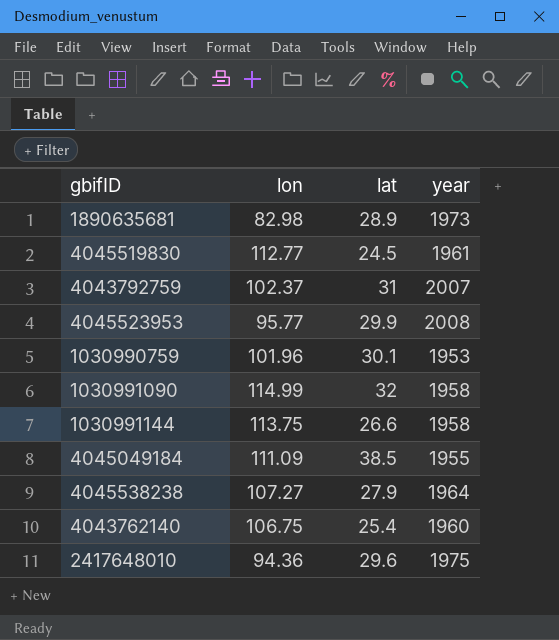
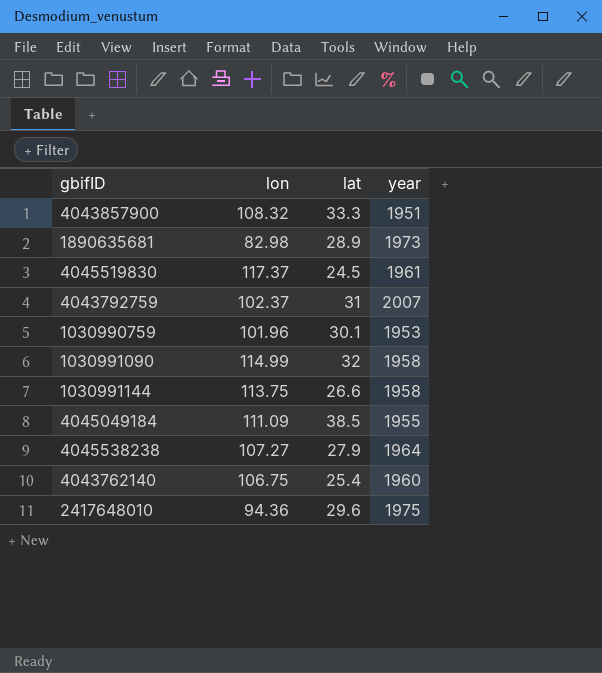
row 4045523953: 95.77 | 29.9 | 2008 -> none
row 4043857900: none -> 108.32 | 33.3 | 1951
4045519830 | lon: 112.77 -> 117.37

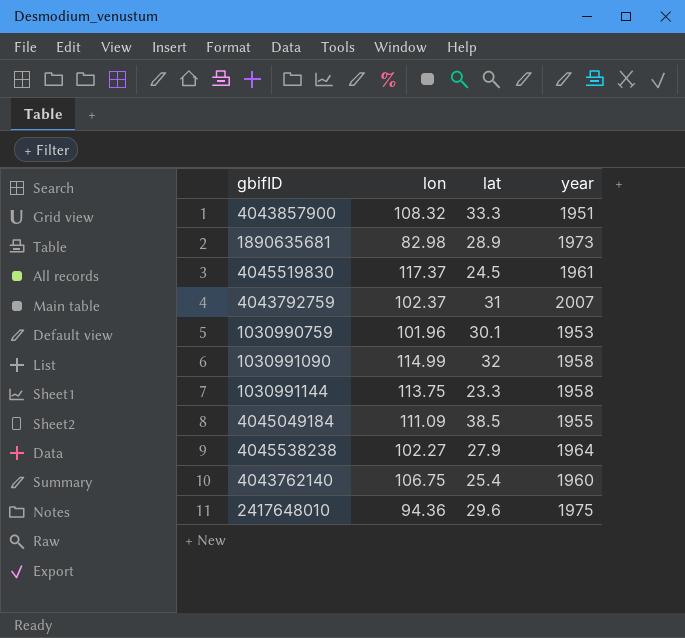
1030991144 | lat: 26.6 -> 23.3
4045538238 | lon: 107.27 -> 102.27

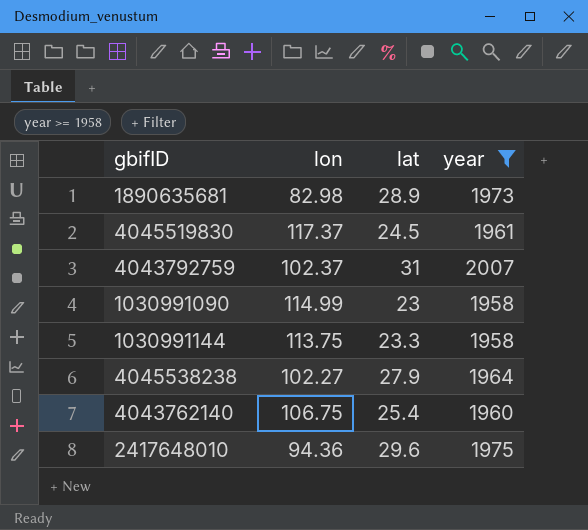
filter: none -> year >= 1958
1030991090 | lat: 32 -> 23

